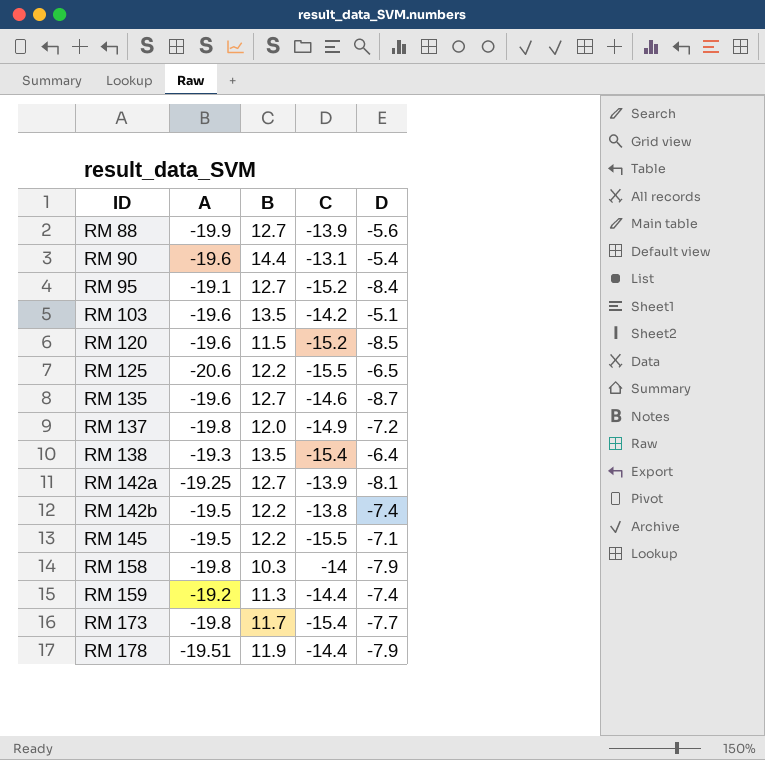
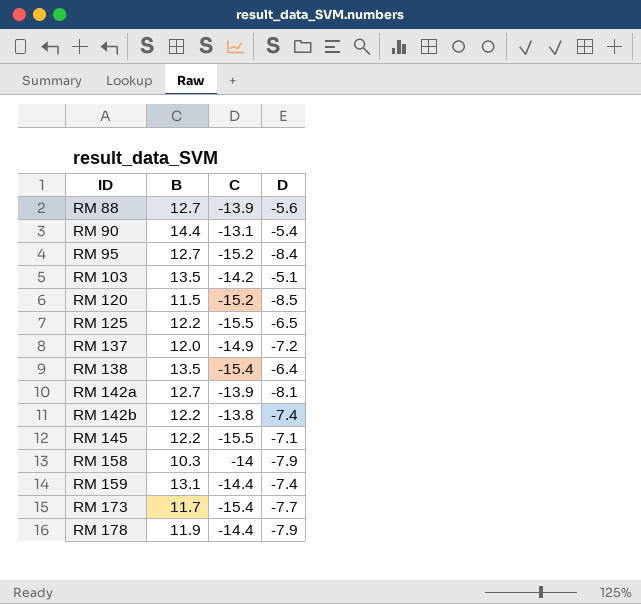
column A | position: 2 -> none
row RM 135: -19.6 | 12.7 | -14.6 | -8.7 -> none
RM 159 | B: 11.3 -> 13.1

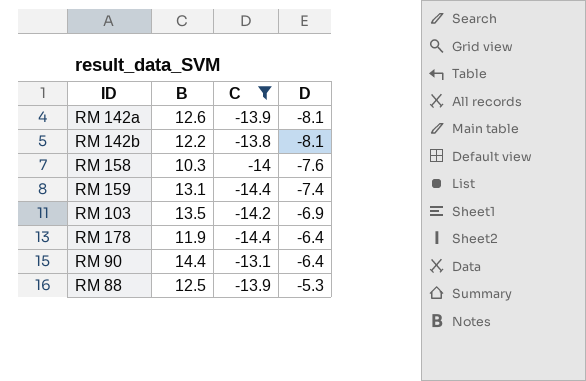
filter: none -> C >= -14.4
row order: ID ascending -> D ascending
RM 142a | B: 12.7 -> 12.6
RM 142b | D: -7.4 -> -8.1
RM 158 | D: -7.9 -> -7.6
RM 103 | D: -5.1 -> -6.9
RM 178 | D: -7.9 -> -6.4
RM 90 | D: -5.4 -> -6.4
RM 88 | B: 12.7 -> 12.5
RM 88 | D: -5.6 -> -5.3

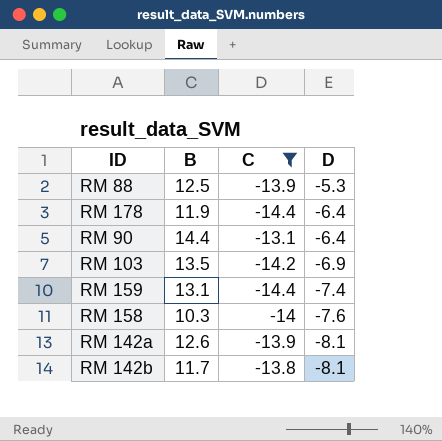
row order: D ascending -> D descending
RM 142b | B: 12.2 -> 11.7

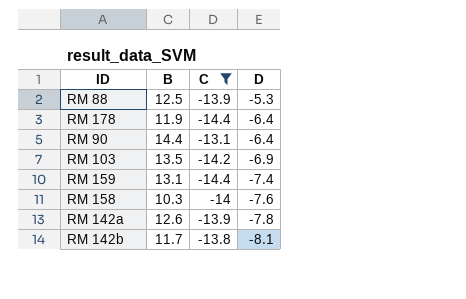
RM 142a | D: -8.1 -> -7.8

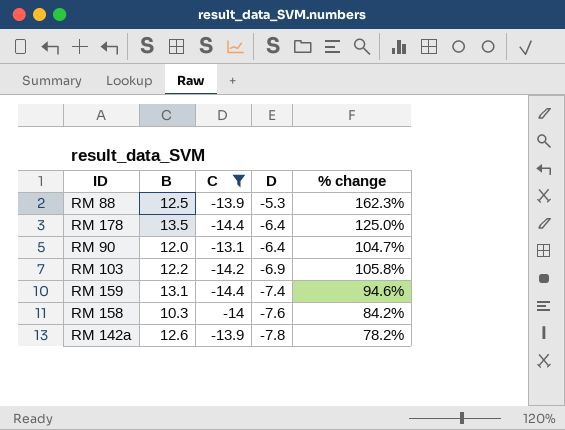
column % change | formula: none -> ([C] - [D]) / [D]
row RM 142b: 11.7 | -13.8 | -8.1 -> none
RM 178 | B: 11.9 -> 13.5
RM 90 | B: 14.4 -> 12.0
RM 103 | B: 13.5 -> 12.2

